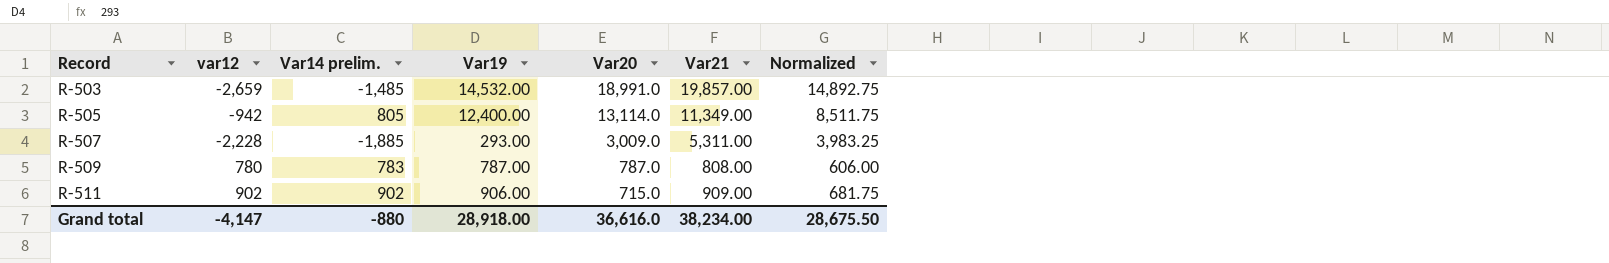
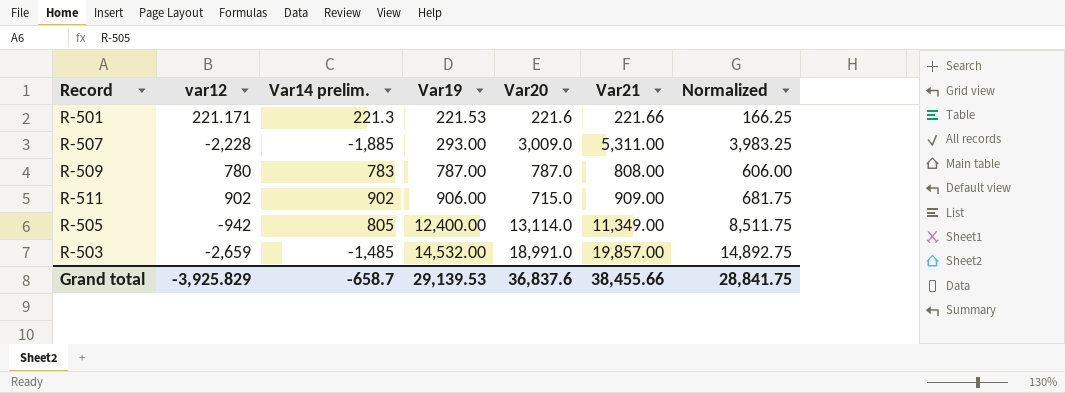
row order: Record ascending -> Var19 ascending
row R-501: none -> 221.171 | 221.3 | 221.53 | 221.6 | 221.66 | 166.25
Grand total | var12: -4,147 -> -3,925.829
Grand total | Var14 prelim.: -880 -> -658.7
Grand total | Var19: 28,918.00 -> 29,139.53
Grand total | Var20: 36,616.0 -> 36,837.6
Grand total | Var21: 38,234.00 -> 38,455.66
Grand total | Normalized: 28,675.50 -> 28,841.75

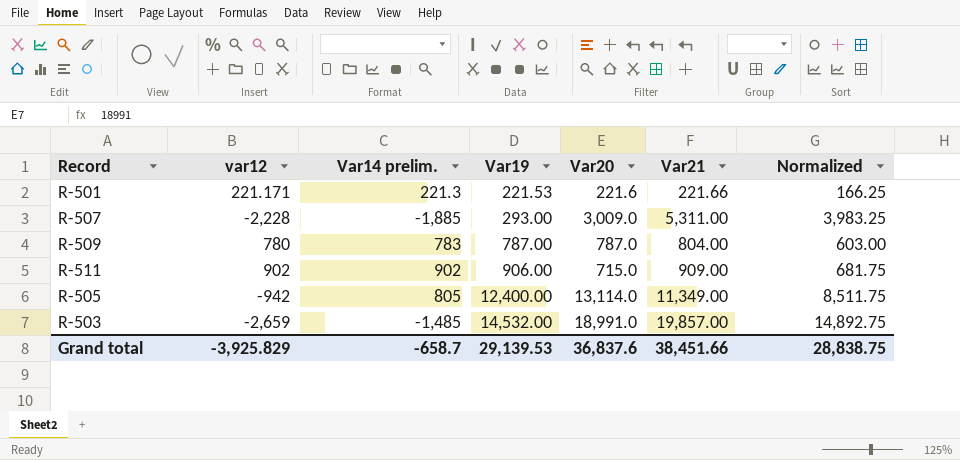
R-509 | Var21: 808.00 -> 804.00
R-509 | Normalized: 606.00 -> 603.00
Grand total | Var21: 38,455.66 -> 38,451.66
Grand total | Normalized: 28,841.75 -> 28,838.75

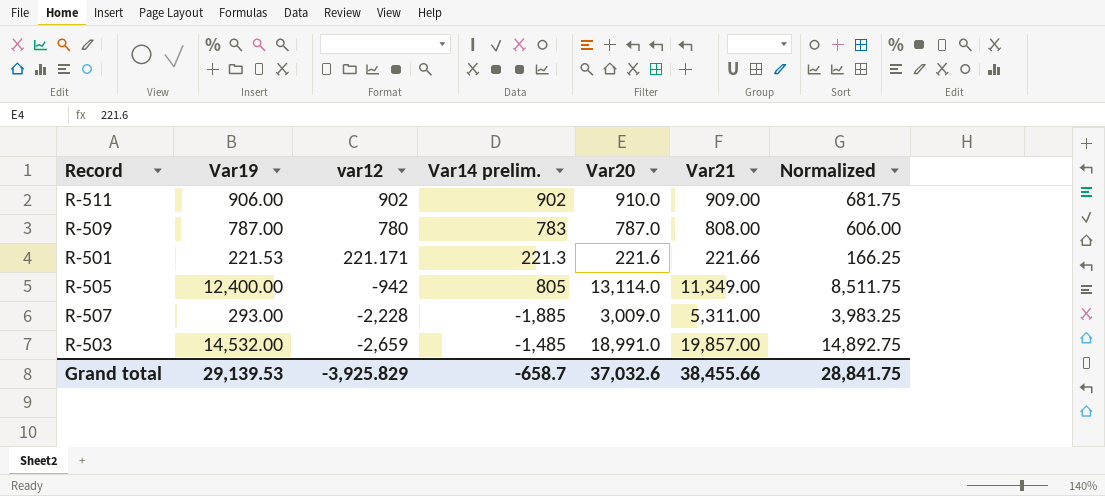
row order: Var19 ascending -> var12 descending
column Var19 | position: 4 -> 2
R-511 | Var20: 715.0 -> 910.0
R-509 | Var21: 804.00 -> 808.00
R-509 | Normalized: 603.00 -> 606.00
Grand total | Var20: 36,837.6 -> 37,032.6
Grand total | Var21: 38,451.66 -> 38,455.66
Grand total | Normalized: 28,838.75 -> 28,841.75

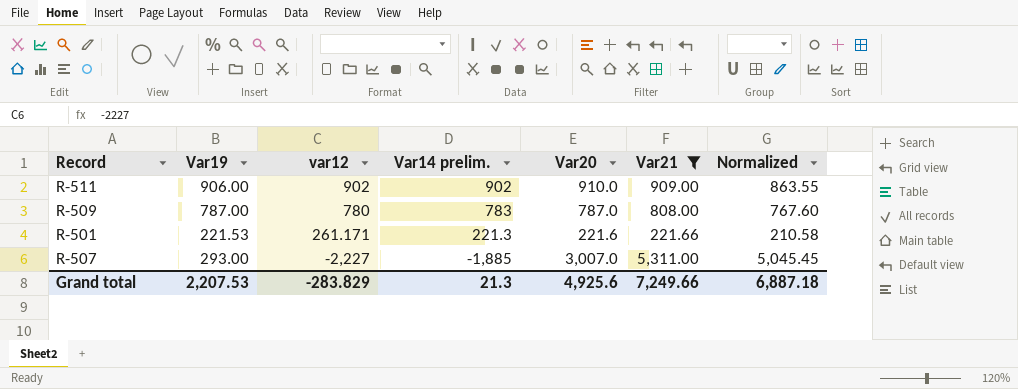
filter: none -> Var21 <= 5,311.00
column Normalized | formula: [Var21] * 0.75 -> [Var21] * 0.95
R-501 | var12: 221.171 -> 261.171
R-507 | var12: -2,228 -> -2,227
R-507 | Var20: 3,009.0 -> 3,007.0
Grand total | Var19: 29,139.53 -> 2,207.53
Grand total | var12: -3,925.829 -> -283.829
Grand total | Var14 prelim.: -658.7 -> 21.3
Grand total | Var20: 37,032.6 -> 4,925.6
Grand total | Var21: 38,455.66 -> 7,249.66
Grand total | Normalized: 28,841.75 -> 6,887.18

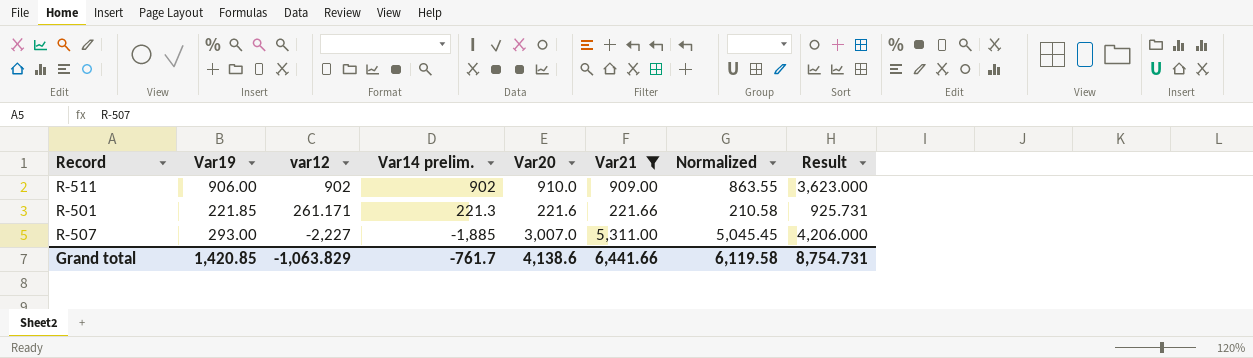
column Result | formula: none -> [var12] + [Var14 prelim.] + [Var20] + [Var21]
row R-509: 787.00 | 780 | 783 | 787.0 | 808.00 | 767.60 -> none
R-501 | Var19: 221.53 -> 221.85
Grand total | Var19: 2,207.53 -> 1,420.85
Grand total | var12: -283.829 -> -1,063.829
Grand total | Var14 prelim.: 21.3 -> -761.7
Grand total | Var20: 4,925.6 -> 4,138.6
Grand total | Var21: 7,249.66 -> 6,441.66
Grand total | Normalized: 6,887.18 -> 6,119.58

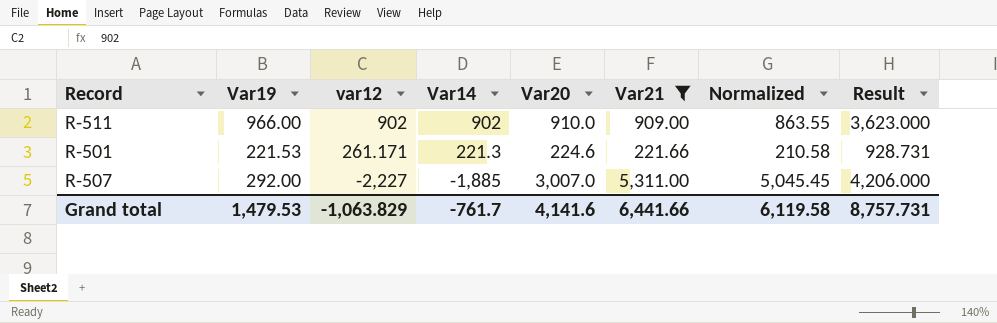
column name: Var14 prelim. -> Var14
R-511 | Var19: 906.00 -> 966.00
R-501 | Var19: 221.85 -> 221.53
R-501 | Var20: 221.6 -> 224.6
R-501 | Result: 925.731 -> 928.731
R-507 | Var19: 293.00 -> 292.00
Grand total | Var19: 1,420.85 -> 1,479.53
Grand total | Var20: 4,138.6 -> 4,141.6
Grand total | Result: 8,754.731 -> 8,757.731

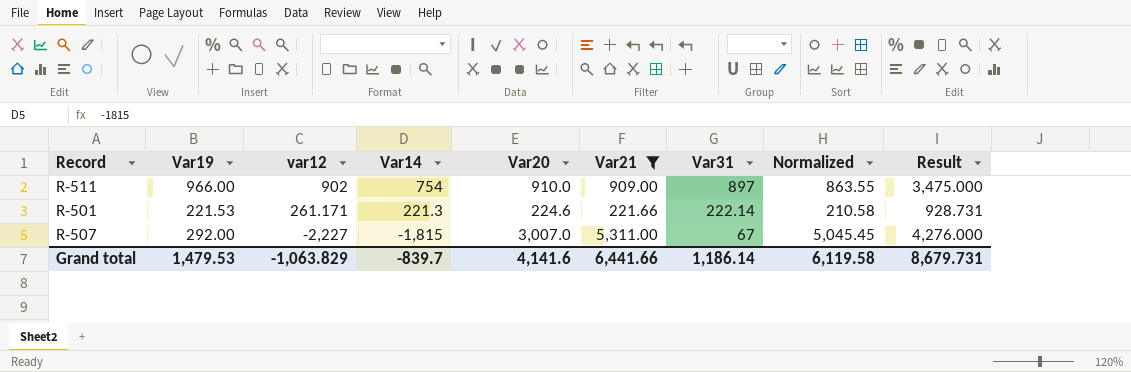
column Var31 | position: none -> 7
R-511 | Var14: 902 -> 754
R-511 | Result: 3,623.000 -> 3,475.000
R-507 | Var14: -1,885 -> -1,815
R-507 | Result: 4,206.000 -> 4,276.000
Grand total | Var14: -761.7 -> -839.7
Grand total | Result: 8,757.731 -> 8,679.731

